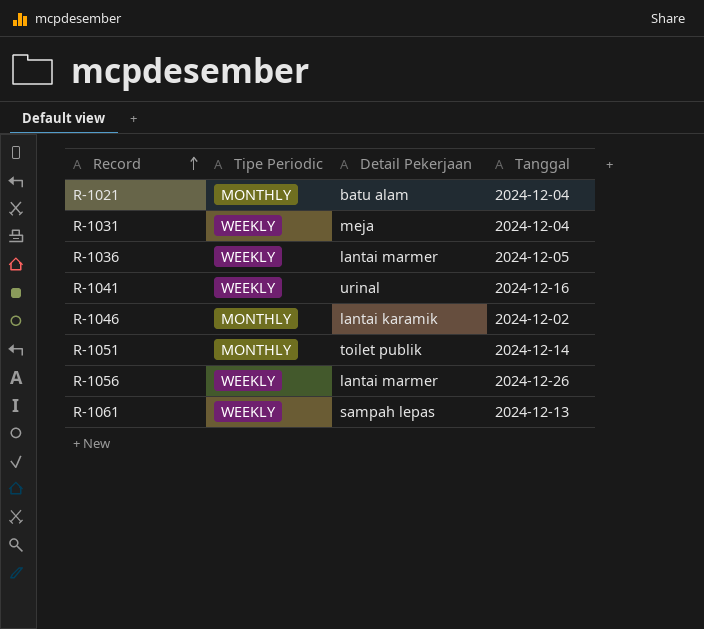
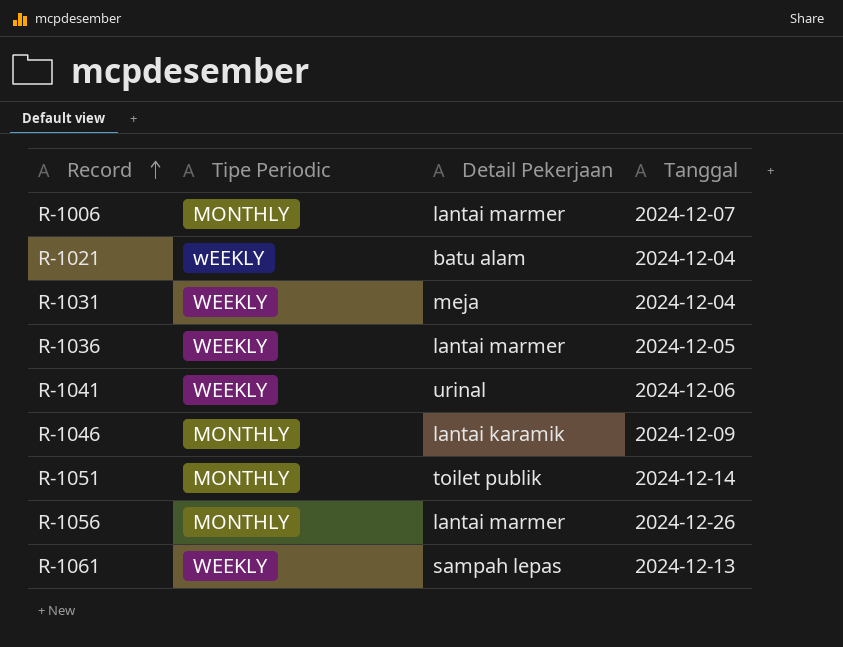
row R-1006: none -> MONTHLY | lantai marmer | 2024-12-07
R-1021 | Tipe Periodic: MONTHLY -> wEEKLY
R-1041 | Tanggal: 2024-12-16 -> 2024-12-06
R-1046 | Tanggal: 2024-12-02 -> 2024-12-09
R-1056 | Tipe Periodic: WEEKLY -> MONTHLY

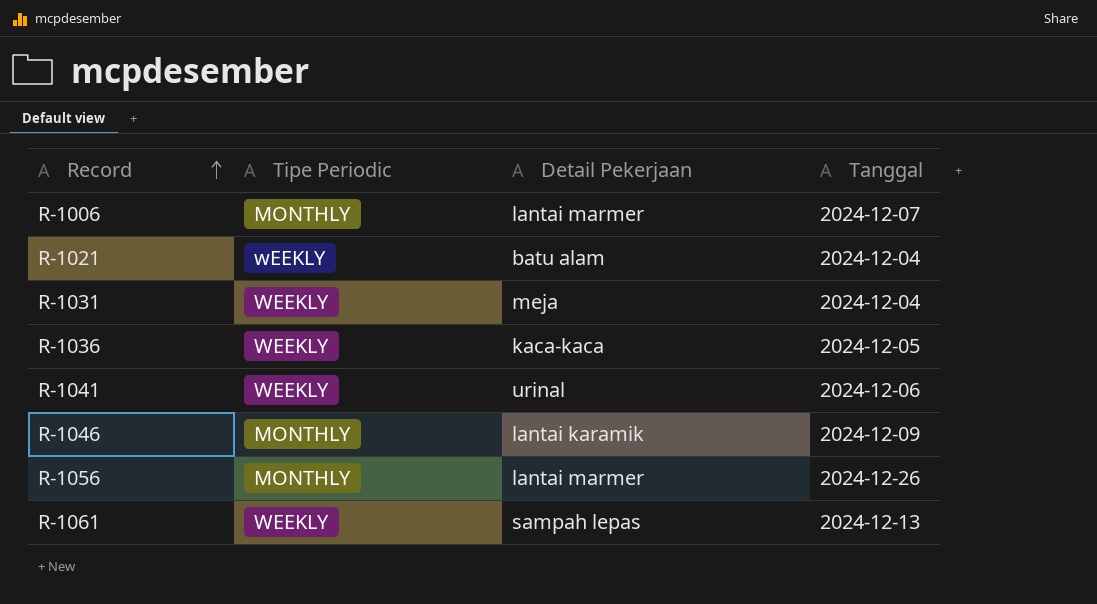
row R-1051: MONTHLY | toilet publik | 2024-12-14 -> none
R-1036 | Detail Pekerjaan: lantai marmer -> kaca-kaca

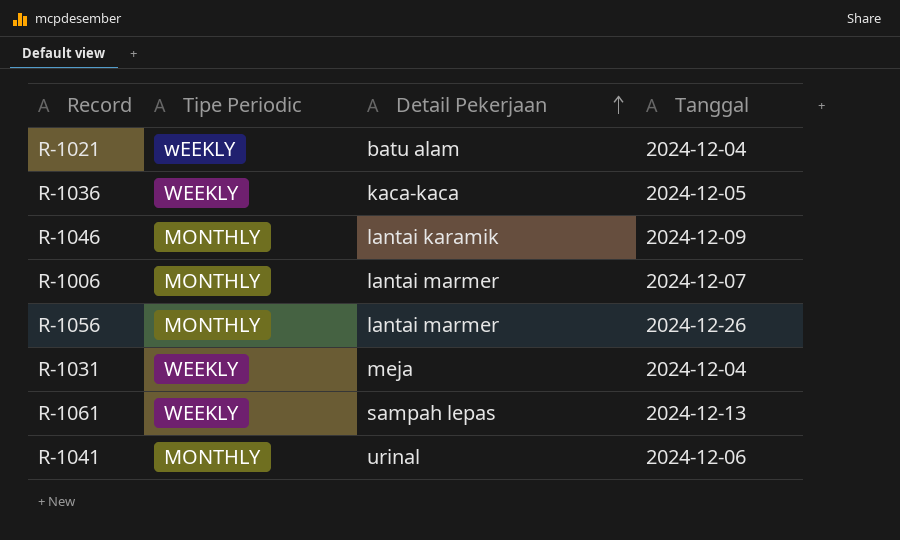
row order: Record ascending -> Detail Pekerjaan ascending
R-1041 | Tipe Periodic: WEEKLY -> MONTHLY

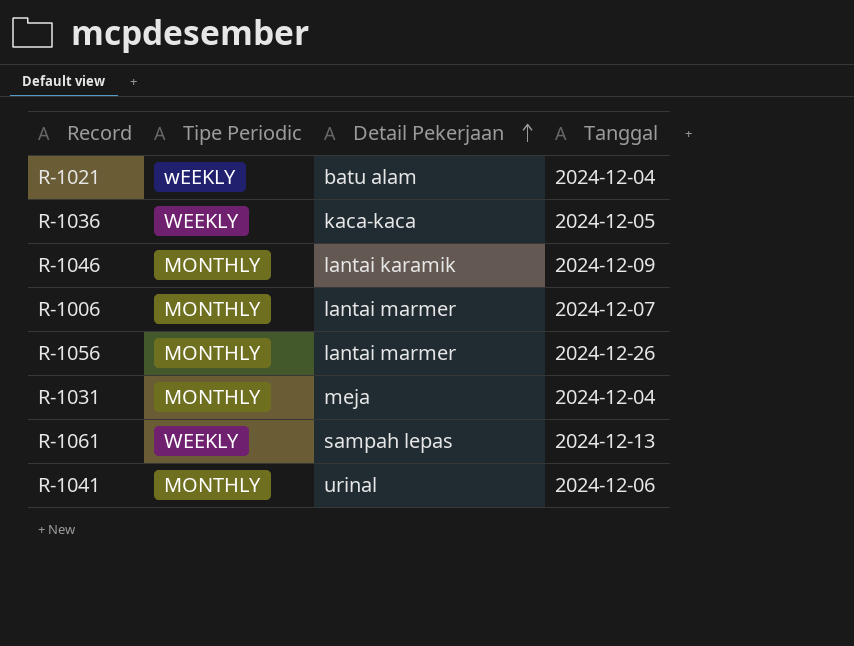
R-1031 | Tipe Periodic: WEEKLY -> MONTHLY

